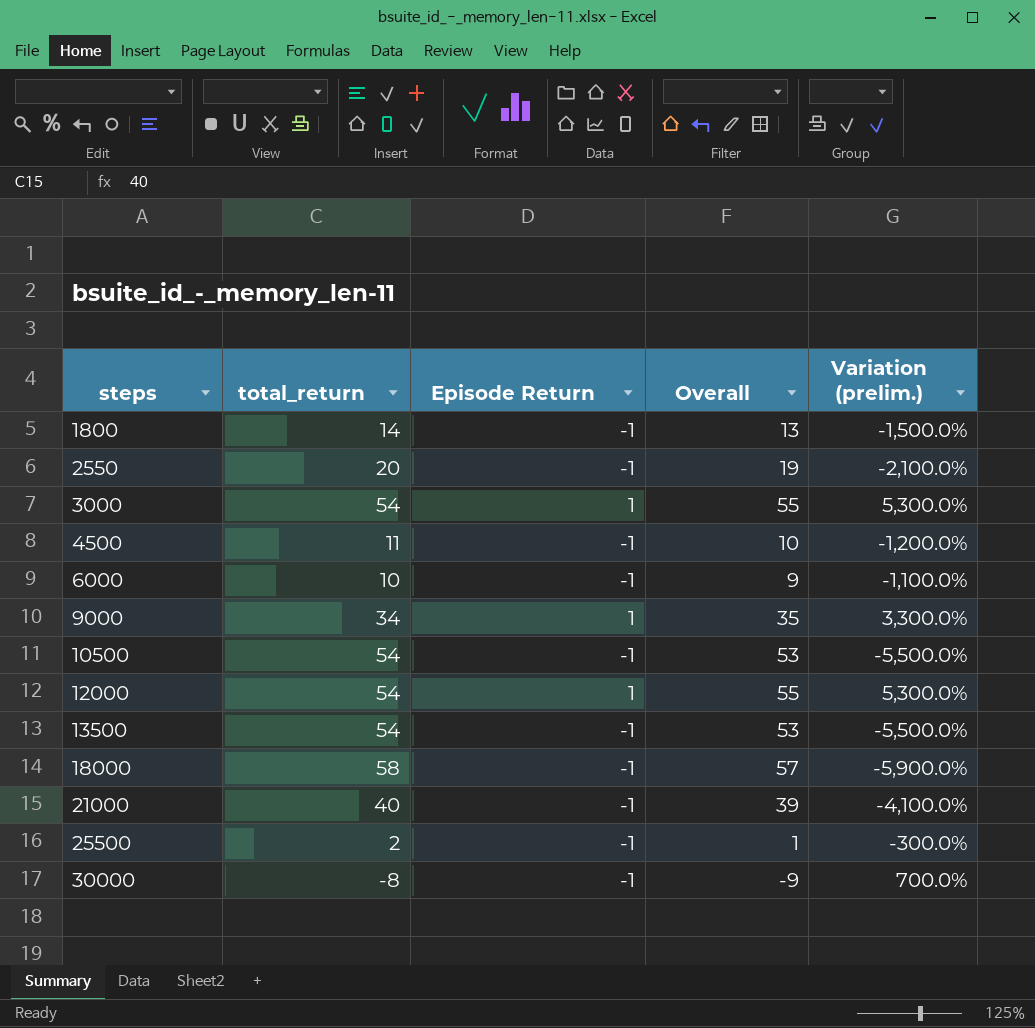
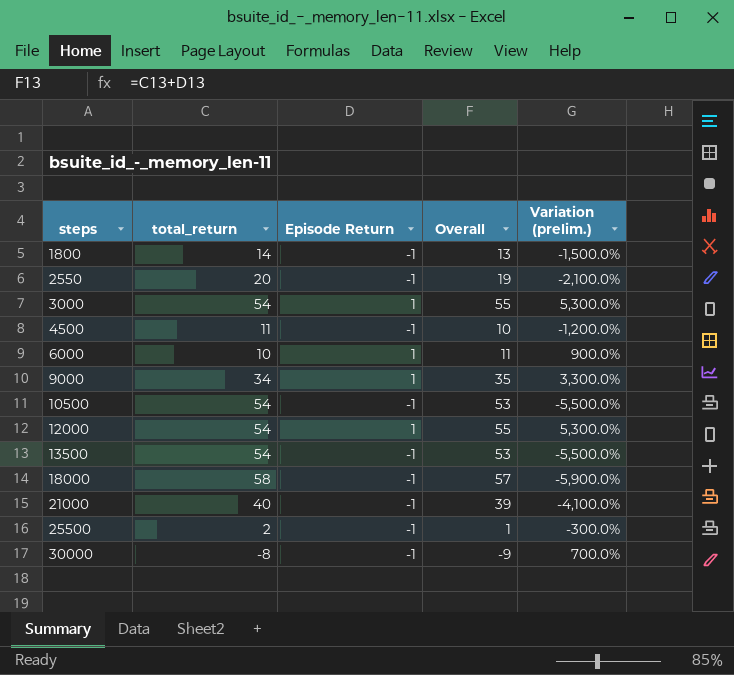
6000 | Episode Return: -1 -> 1
6000 | Overall: 9 -> 11
6000 | Variation (prelim.): -1,100.0% -> 900.0%

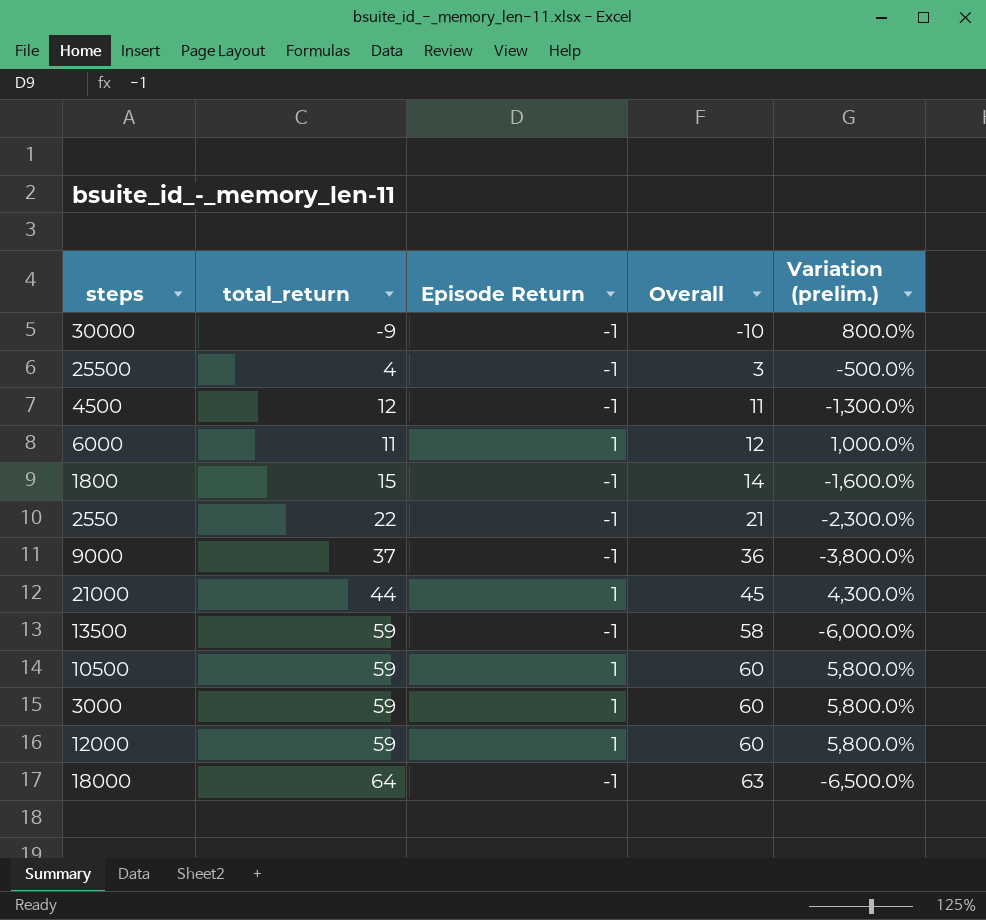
row order: steps ascending -> Overall ascending
30000 | total_return: -8 -> -9
30000 | Overall: -9 -> -10
30000 | Variation (prelim.): 700.0% -> 800.0%
25500 | total_return: 2 -> 4
25500 | Overall: 1 -> 3
25500 | Variation (prelim.): -300.0% -> -500.0%
4500 | total_return: 11 -> 12
4500 | Overall: 10 -> 11
4500 | Variation (prelim.): -1,200.0% -> -1,300.0%
6000 | total_return: 10 -> 11
6000 | Overall: 11 -> 12
6000 | Variation (prelim.): 900.0% -> 1,000.0%
1800 | total_return: 14 -> 15
1800 | Overall: 13 -> 14
1800 | Variation (prelim.): -1,500.0% -> -1,600.0%
2550 | total_return: 20 -> 22
2550 | Overall: 19 -> 21
2550 | Variation (prelim.): -2,100.0% -> -2,300.0%
9000 | total_return: 34 -> 37
9000 | Episode Return: 1 -> -1
9000 | Overall: 35 -> 36
9000 | Variation (prelim.): 3,300.0% -> -3,800.0%
21000 | total_return: 40 -> 44
21000 | Episode Return: -1 -> 1
21000 | Overall: 39 -> 45
21000 | Variation (prelim.): -4,100.0% -> 4,300.0%
13500 | total_return: 54 -> 59
13500 | Overall: 53 -> 58
13500 | Variation (prelim.): -5,500.0% -> -6,000.0%
10500 | total_return: 54 -> 59
10500 | Episode Return: -1 -> 1
10500 | Overall: 53 -> 60
10500 | Variation (prelim.): -5,500.0% -> 5,800.0%
3000 | total_return: 54 -> 59
3000 | Overall: 55 -> 60
3000 | Variation (prelim.): 5,300.0% -> 5,800.0%
12000 | total_return: 54 -> 59
12000 | Overall: 55 -> 60
12000 | Variation (prelim.): 5,300.0% -> 5,800.0%
18000 | total_return: 58 -> 64
18000 | Overall: 57 -> 63
18000 | Variation (prelim.): -5,900.0% -> -6,500.0%

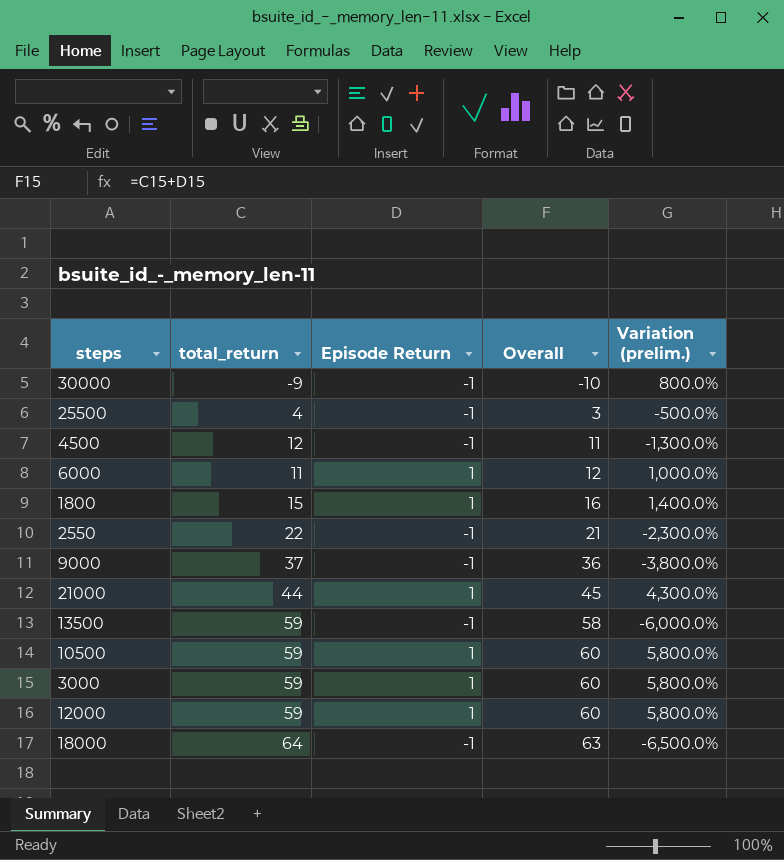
1800 | Episode Return: -1 -> 1
1800 | Overall: 14 -> 16
1800 | Variation (prelim.): -1,600.0% -> 1,400.0%

